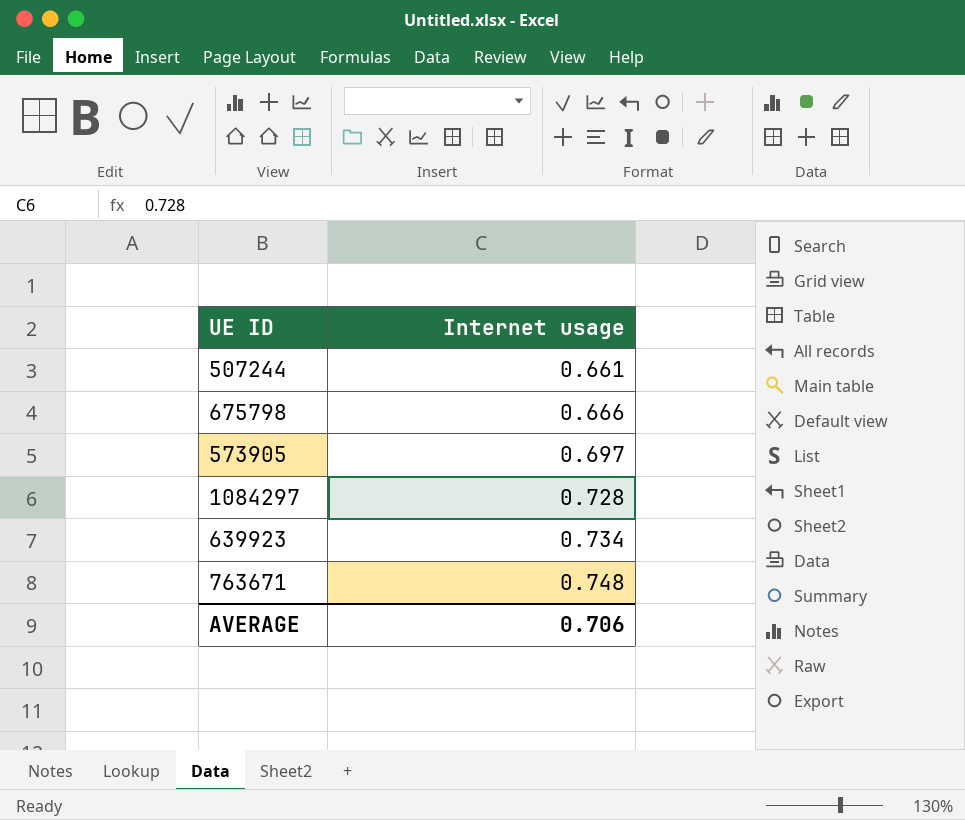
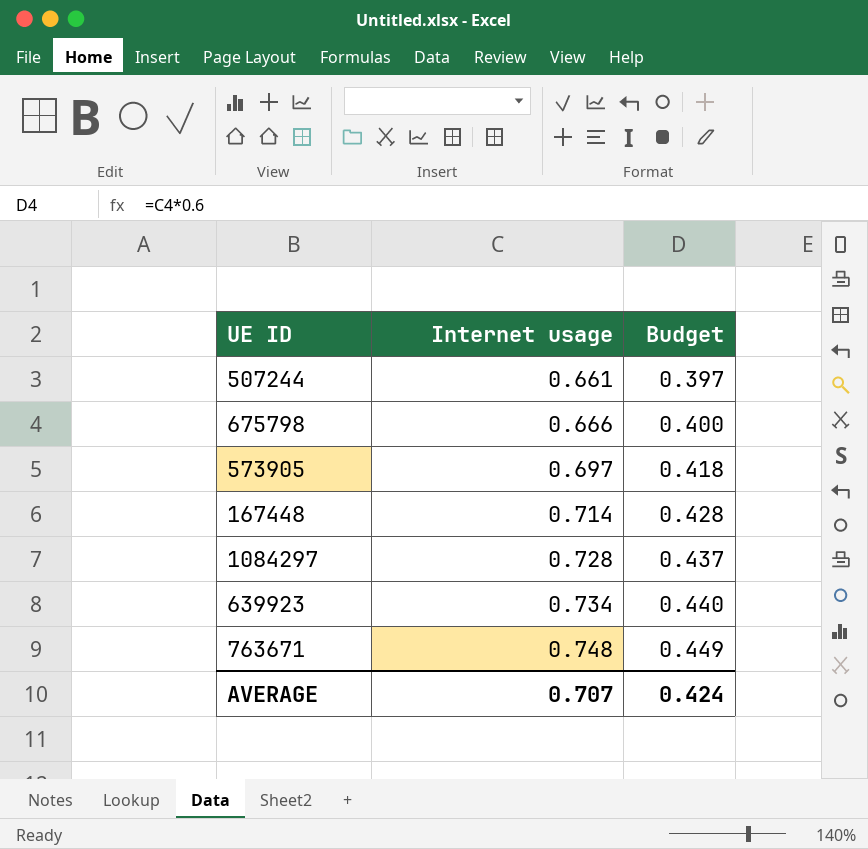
column Budget | formula: none -> [Internet usage] * 0.6
row 167448: none -> 0.714 | 0.428
AVERAGE | Internet usage: 0.706 -> 0.707

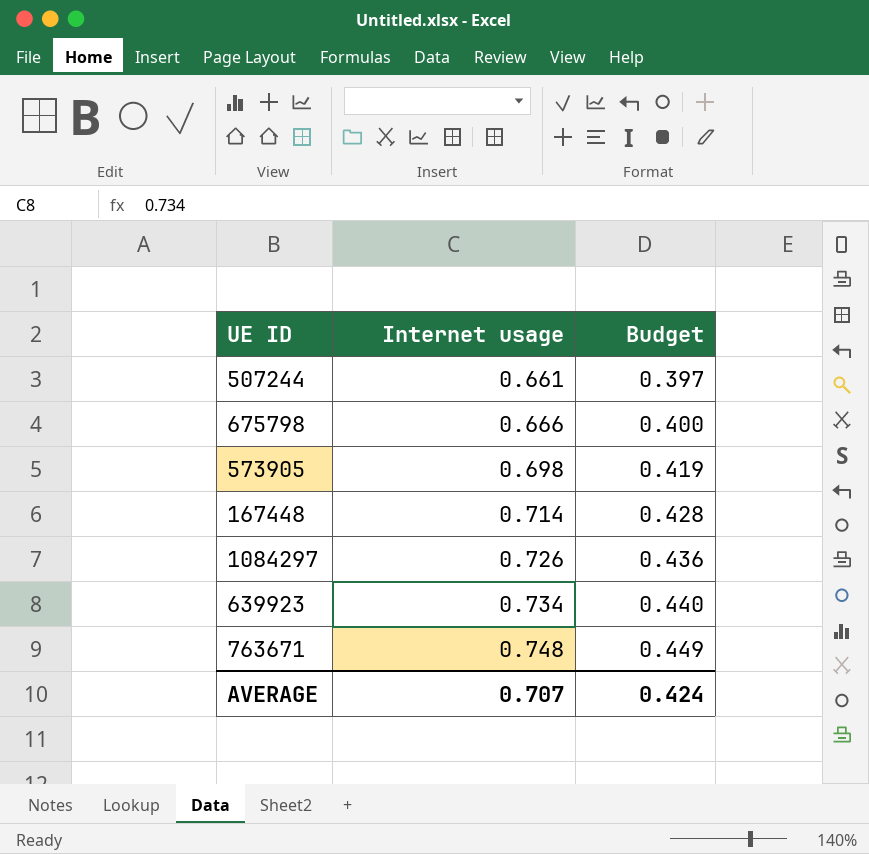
573905 | Internet usage: 0.697 -> 0.698
573905 | Budget: 0.418 -> 0.419
1084297 | Internet usage: 0.728 -> 0.726
1084297 | Budget: 0.437 -> 0.436

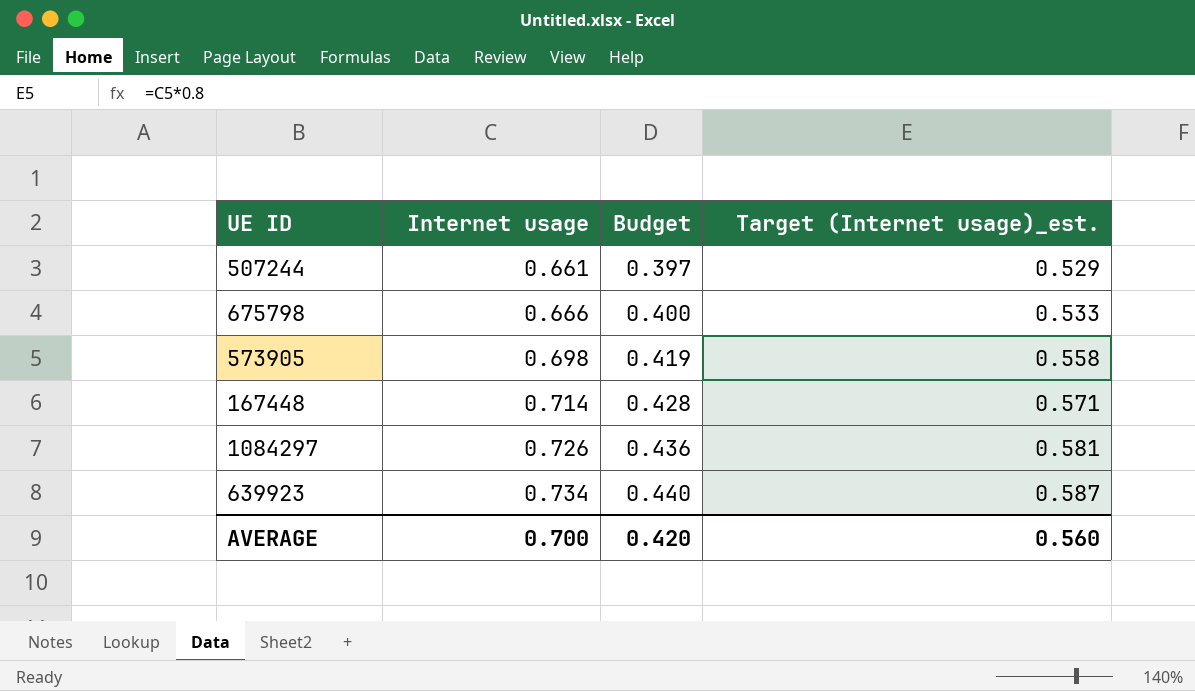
column Target (Internet usage)_est. | formula: none -> [Internet usage] * 0.8
row 763671: 0.748 | 0.449 -> none
AVERAGE | Internet usage: 0.707 -> 0.700
AVERAGE | Budget: 0.424 -> 0.420

